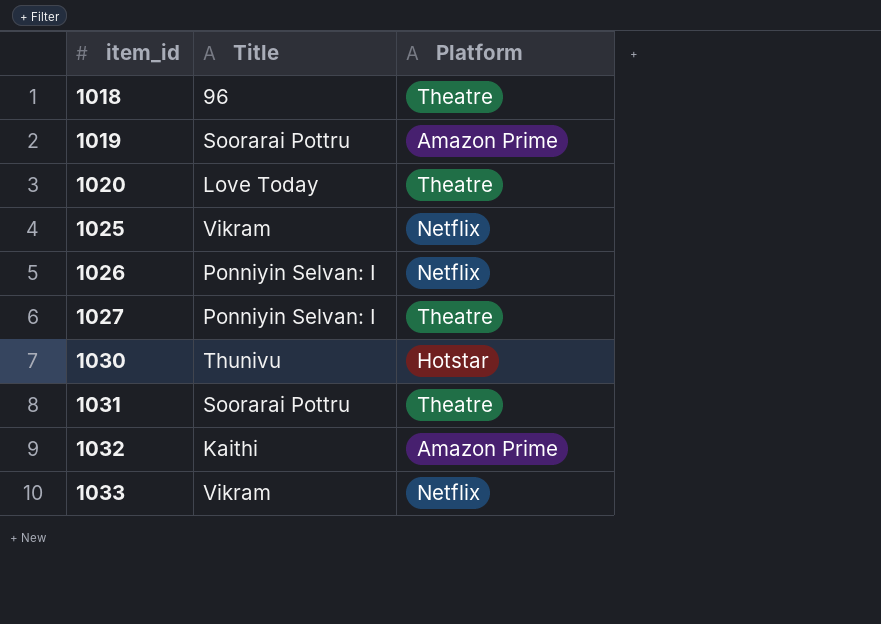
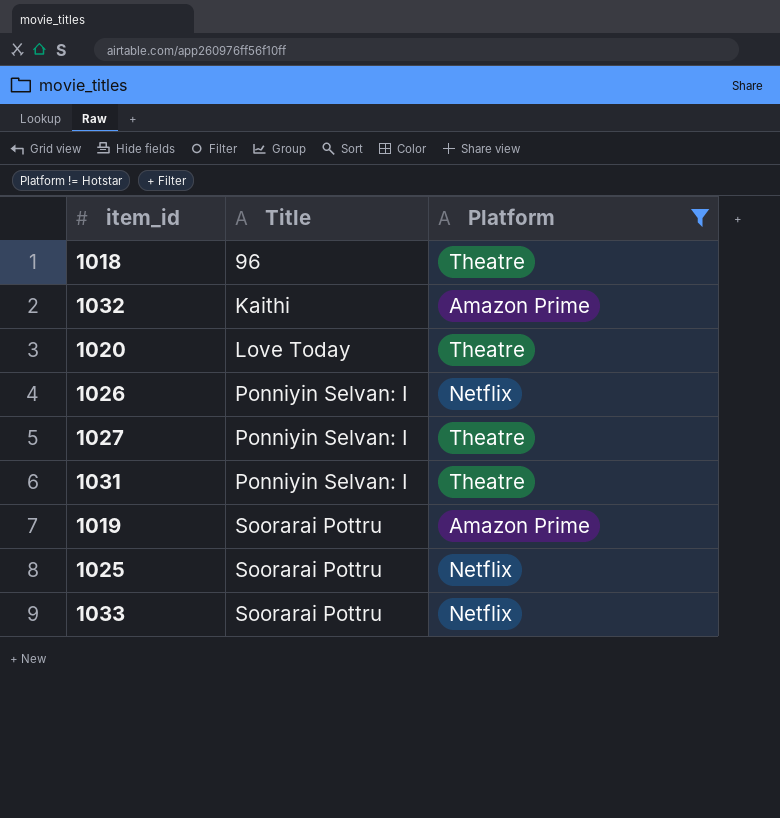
filter: none -> Platform != Hotstar
row order: item_id ascending -> Title ascending
1031 | Title: Soorarai Pottru -> Ponniyin Selvan: I
1025 | Title: Vikram -> Soorarai Pottru
1033 | Title: Vikram -> Soorarai Pottru

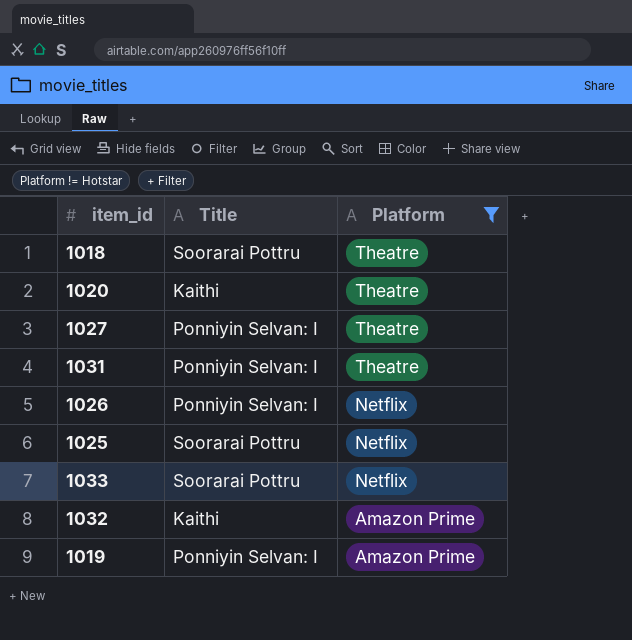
row order: Title ascending -> Platform descending
1018 | Title: 96 -> Soorarai Pottru
1020 | Title: Love Today -> Kaithi
1019 | Title: Soorarai Pottru -> Ponniyin Selvan: I

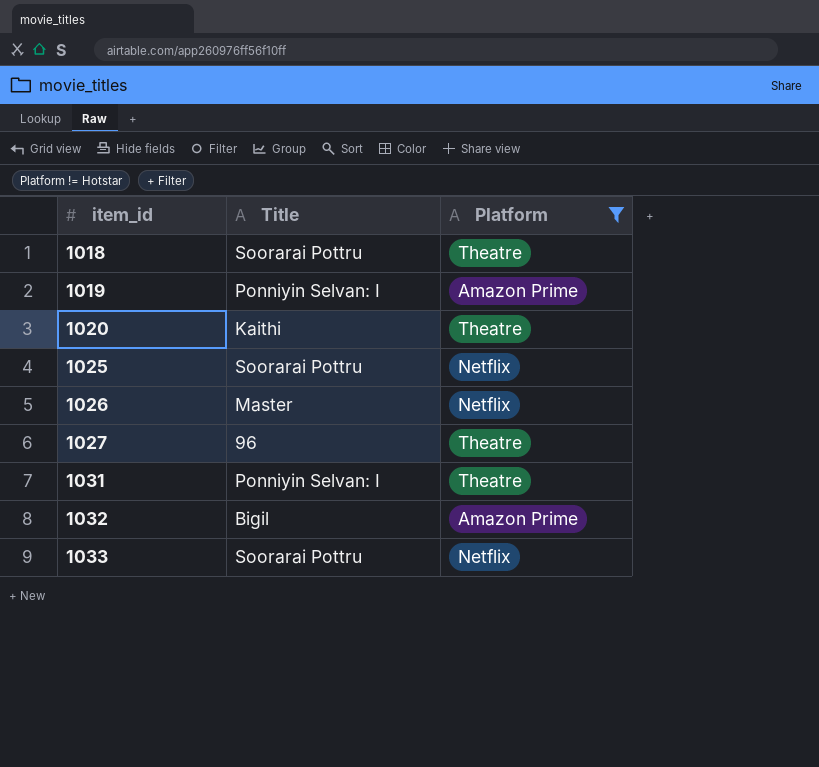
row order: Platform descending -> item_id ascending
1026 | Title: Ponniyin Selvan: I -> Master
1027 | Title: Ponniyin Selvan: I -> 96
1032 | Title: Kaithi -> Bigil

